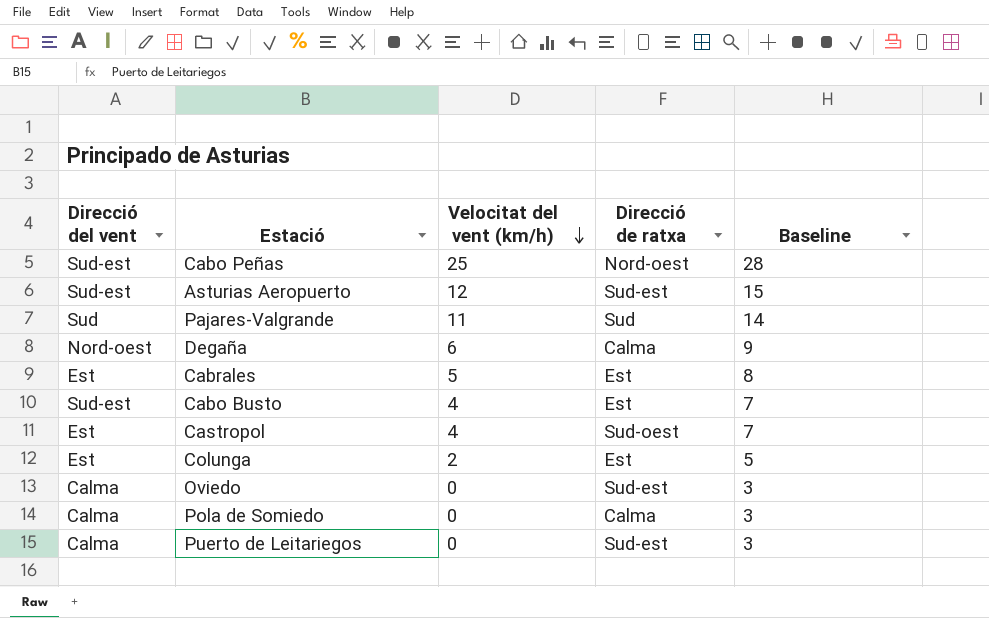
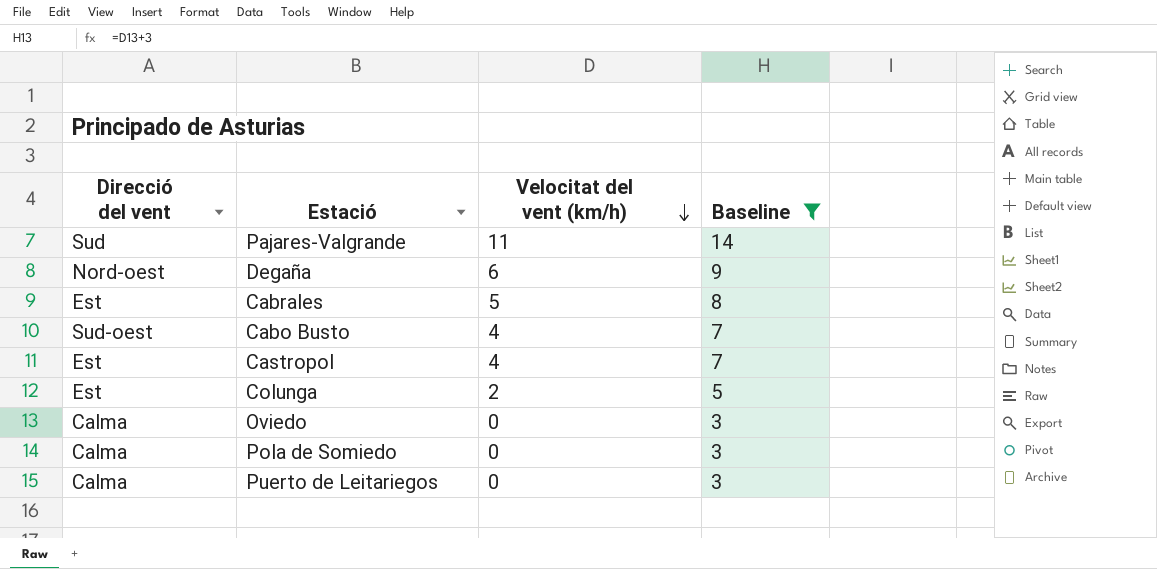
filter: none -> Baseline <= 14
column Direcció de ratxa | position: 4 -> none
Cabo Busto | Direcció del vent: Sud-est -> Sud-oest

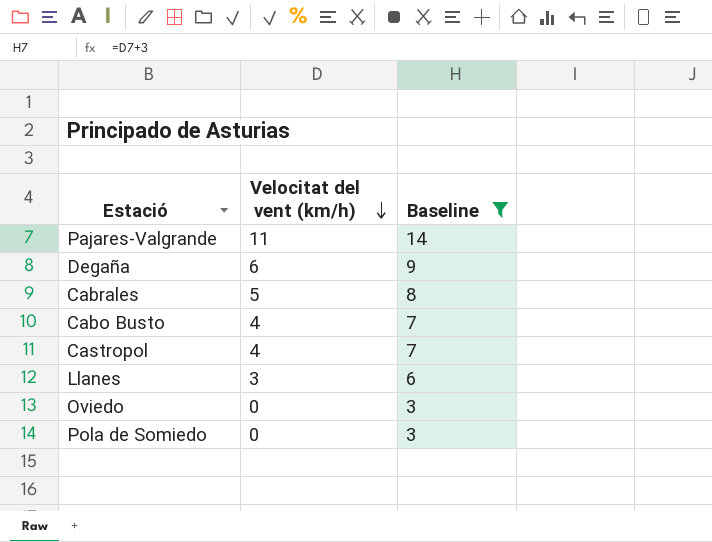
column Direcció del vent | position: 1 -> none
row Colunga: Est | 2 | 5 -> none
row Puerto de Leitariegos: Calma | 0 | 3 -> none
row Llanes: none -> 3 | 6

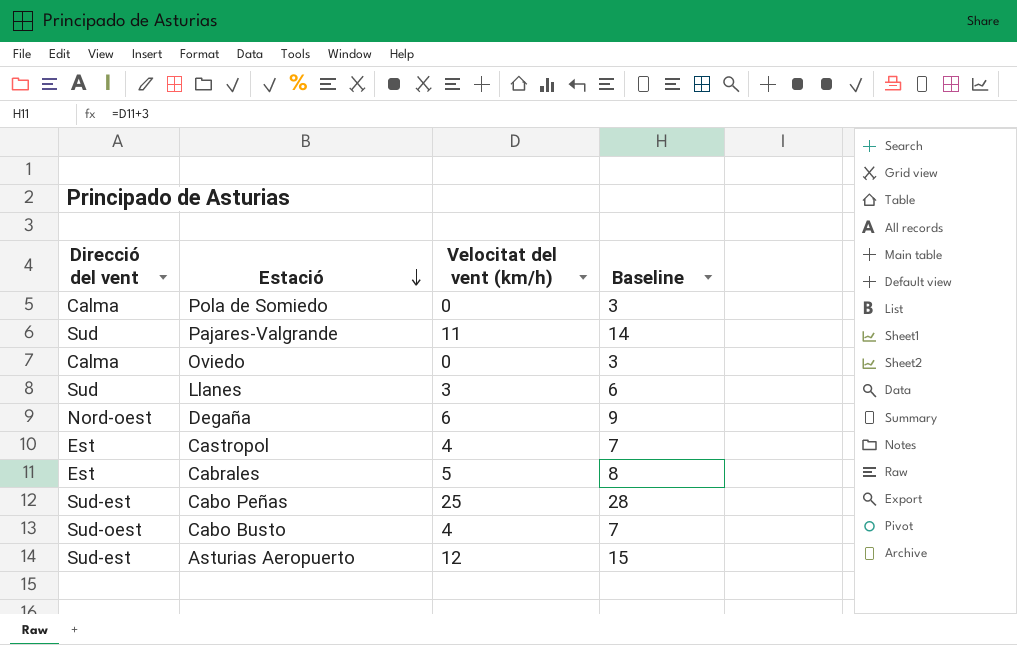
filter: Baseline <= 14 -> none
row order: Velocitat del vent (km/h) descending -> Estació descending
column Direcció del vent | position: none -> 1

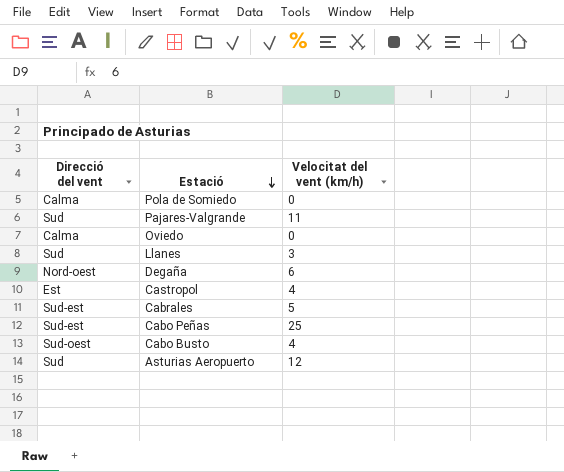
column Baseline | formula: [Velocitat del vent (km/h)] + 3 -> none
Cabrales | Direcció del vent: Est -> Sud-est
Asturias Aeropuerto | Direcció del vent: Sud-est -> Sud

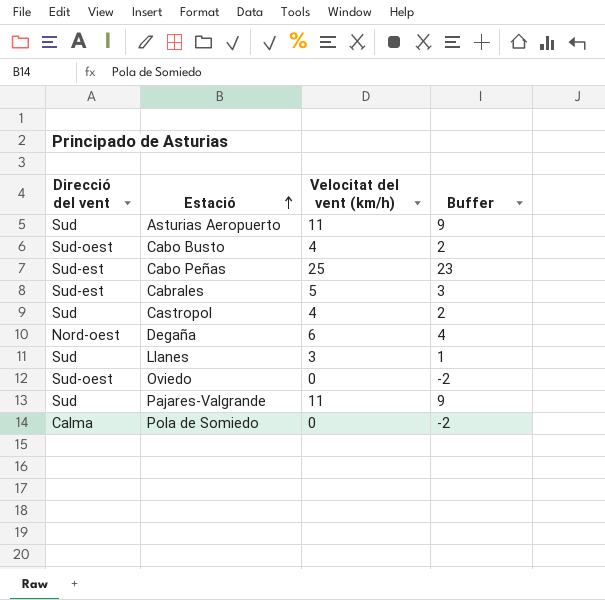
row order: Estació descending -> Estació ascending
column Buffer | formula: none -> [Velocitat del vent (km/h)] - 2
Asturias Aeropuerto | Velocitat del vent (km/h): 12 -> 11
Castropol | Direcció del vent: Est -> Sud
Oviedo | Direcció del vent: Calma -> Sud-oest

